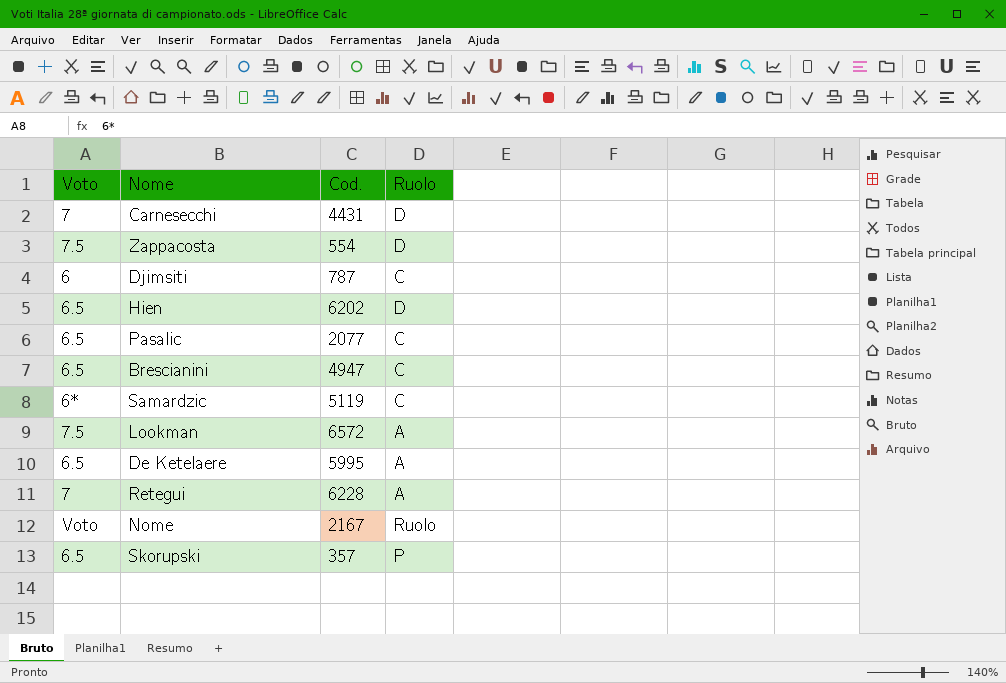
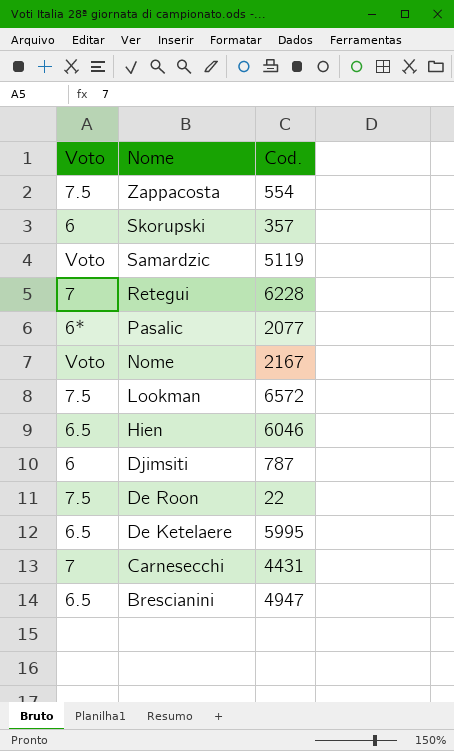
row order: none -> Nome descending
column Ruolo | position: 4 -> none
Skorupski | Voto: 6.5 -> 6
Samardzic | Voto: 6* -> Voto
Pasalic | Voto: 6.5 -> 6*
Hien | Cod.: 6202 -> 6046
row De Roon: none -> 7.5 | 22

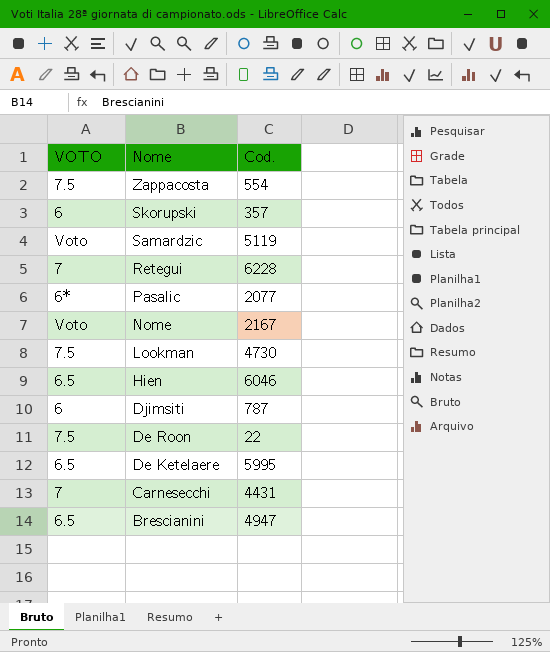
column name: Voto -> VOTO
Lookman | Cod.: 6572 -> 4730

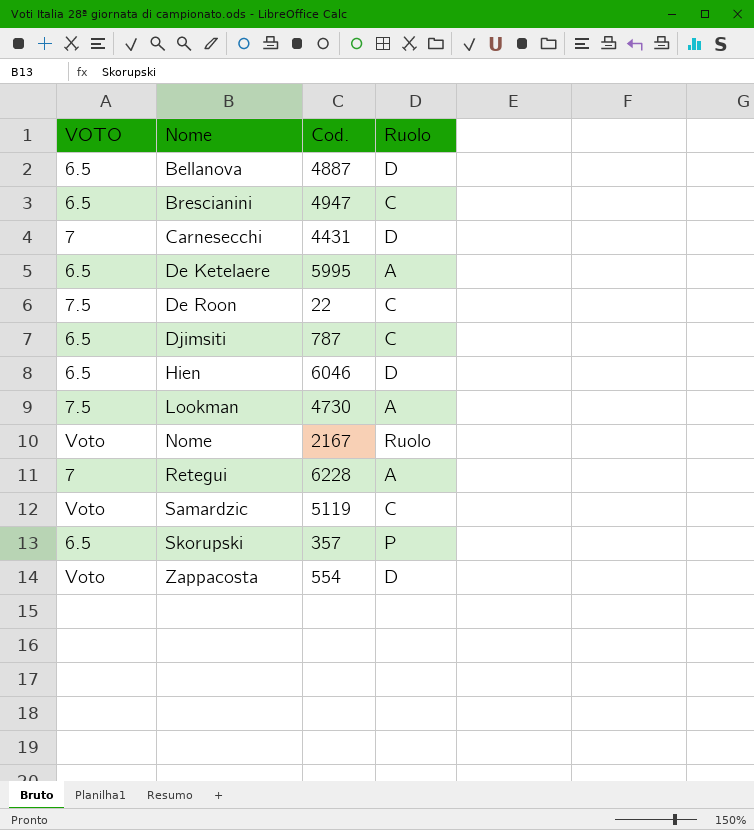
row order: Nome descending -> Nome ascending
column Ruolo | position: none -> 4
row Pasalic: 6* | 2077 -> none
row Bellanova: none -> 6.5 | 4887 | D
Djimsiti | VOTO: 6 -> 6.5
Skorupski | VOTO: 6 -> 6.5
Zappacosta | VOTO: 7.5 -> Voto

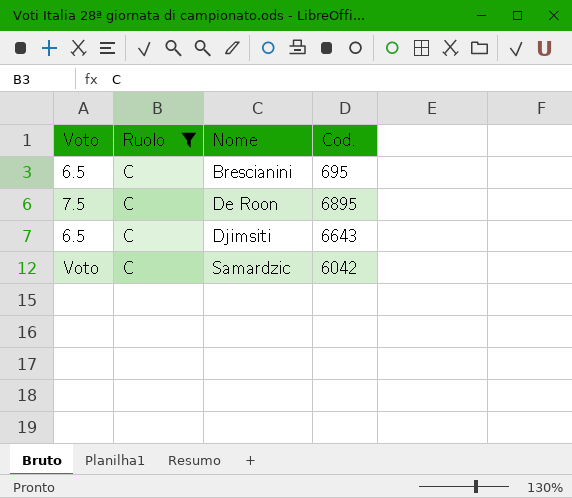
filter: none -> Ruolo = C
column name: VOTO -> Voto
column Ruolo | position: 4 -> 2
Brescianini | Cod.: 4947 -> 695
De Roon | Cod.: 22 -> 6895
Djimsiti | Cod.: 787 -> 6643
Samardzic | Cod.: 5119 -> 6042

